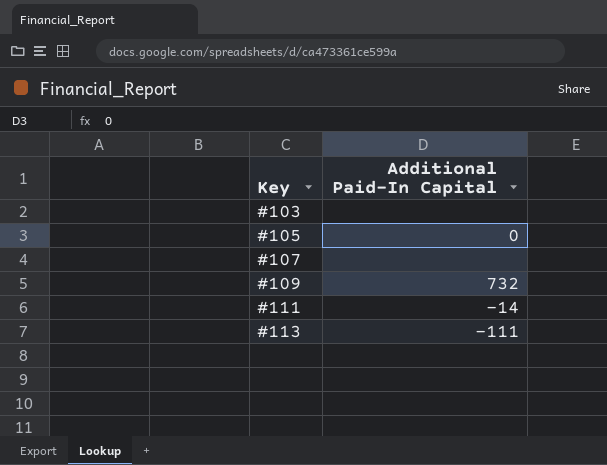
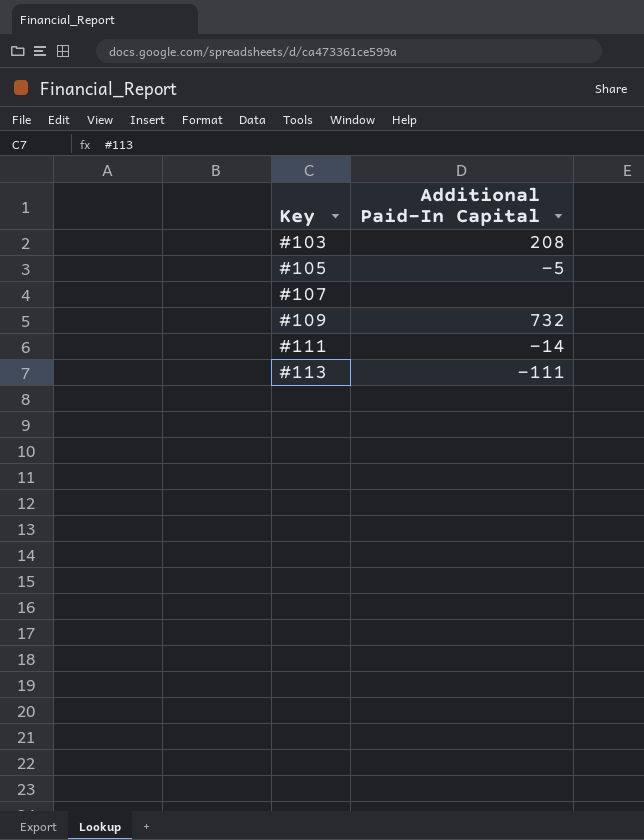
#103 | Additional Paid-In Capital: none -> 208
#105 | Additional Paid-In Capital: 0 -> -5

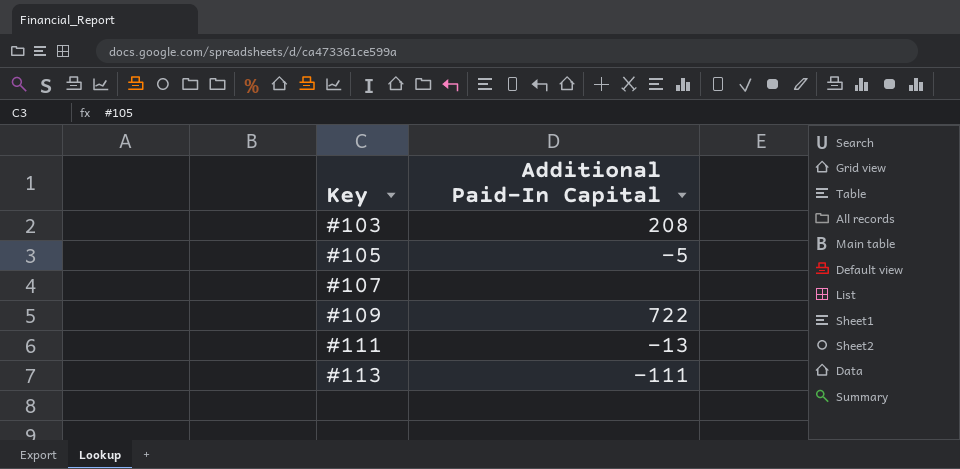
#109 | Additional Paid-In Capital: 732 -> 722
#111 | Additional Paid-In Capital: -14 -> -13

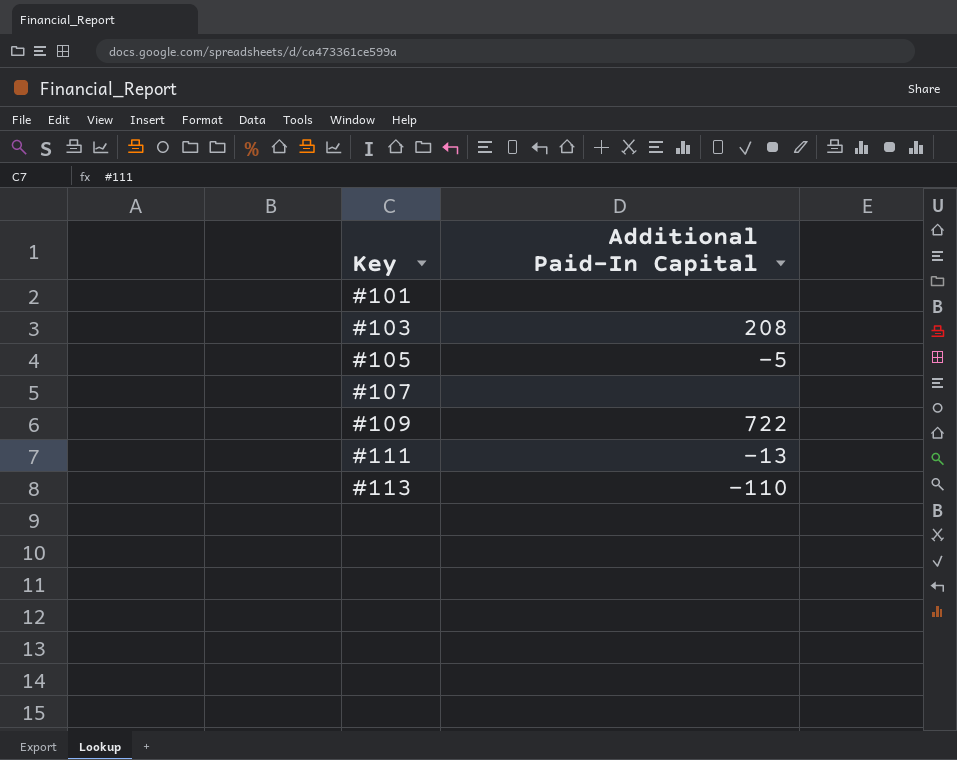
row #101: none -> none
#113 | Additional Paid-In Capital: -111 -> -110

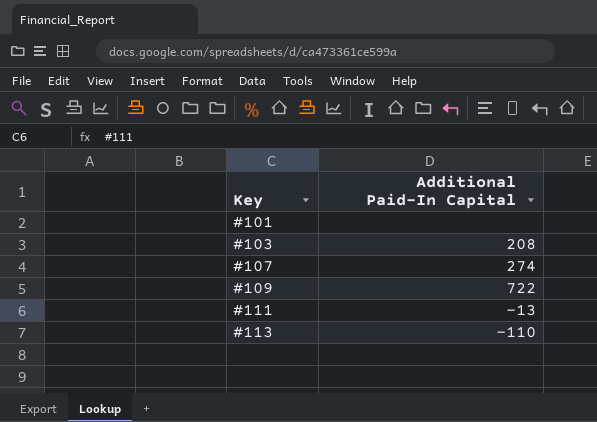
row #105: -5 -> none
#107 | Additional Paid-In Capital: none -> 274

